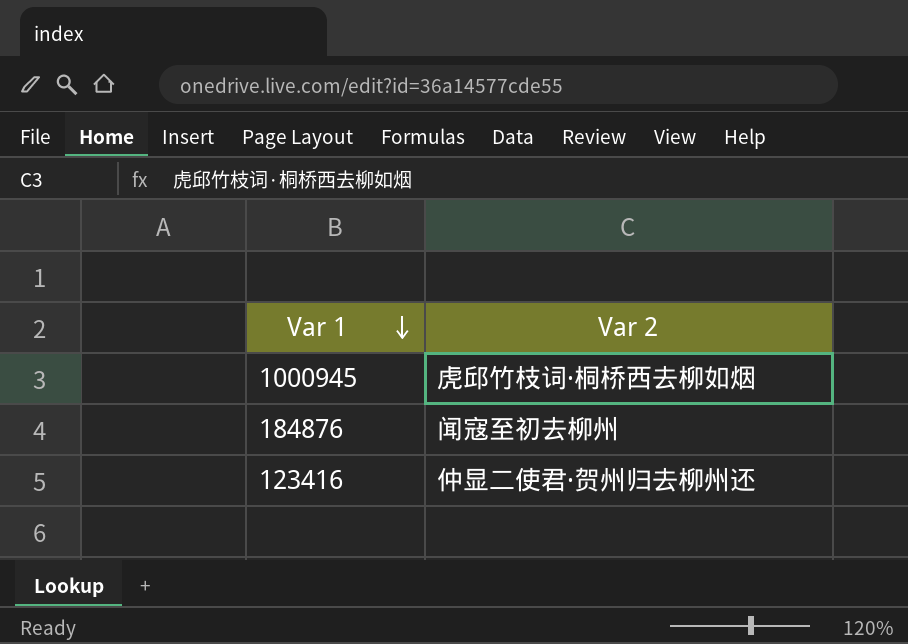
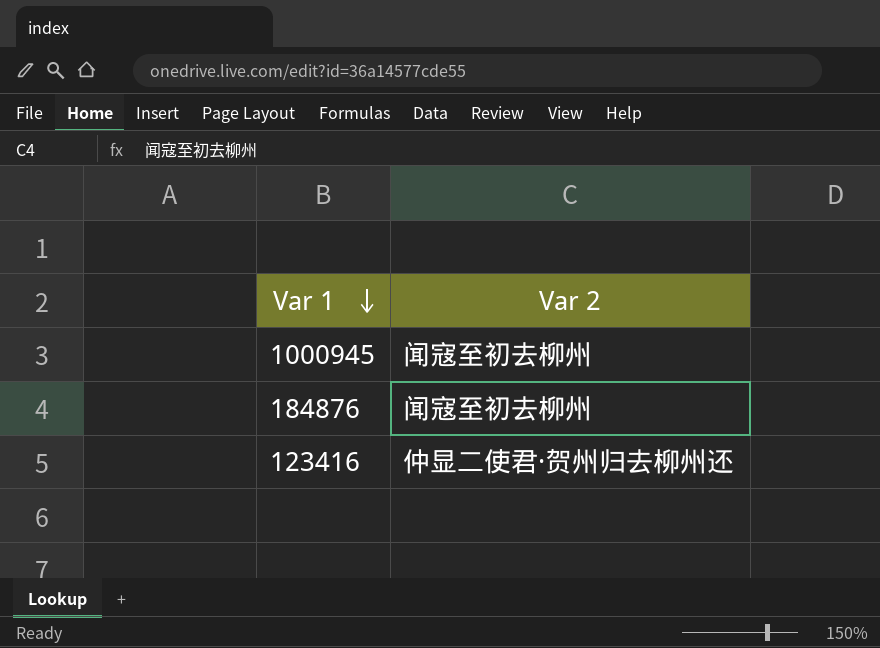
1000945 | Var 2: 虎邱竹枝词·桐桥西去柳如烟 -> 闻寇至初去柳州

